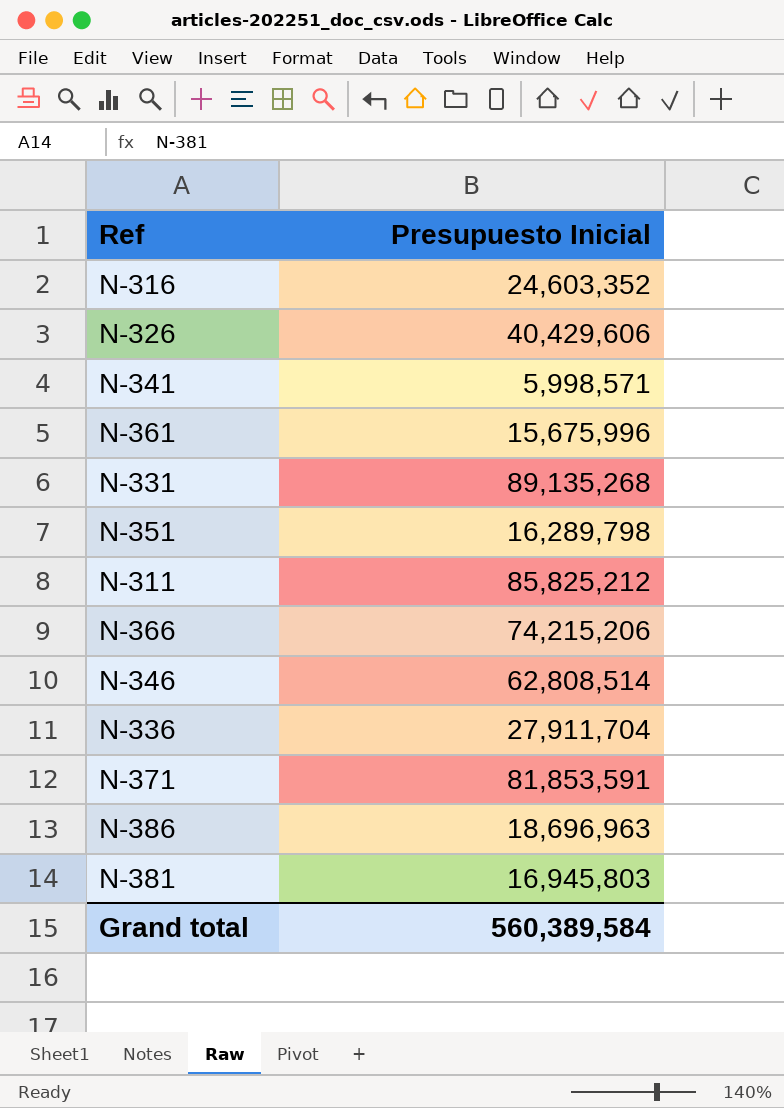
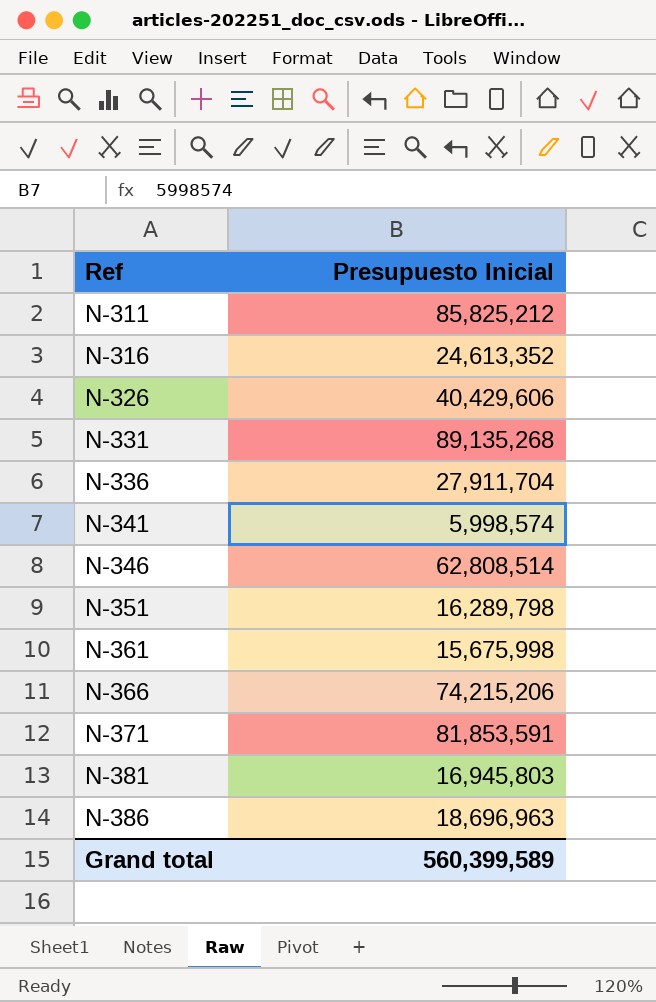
row order: none -> Ref ascending
N-316 | Presupuesto Inicial: 24,603,352 -> 24,613,352
N-341 | Presupuesto Inicial: 5,998,571 -> 5,998,574
N-361 | Presupuesto Inicial: 15,675,996 -> 15,675,998
Grand total | Presupuesto Inicial: 560,389,584 -> 560,399,589

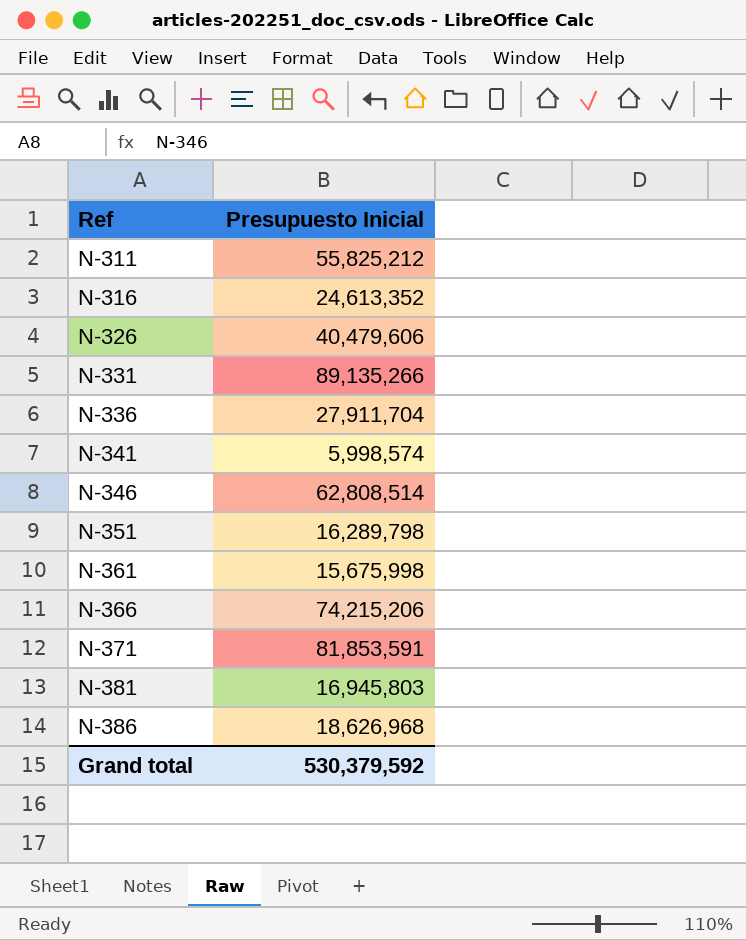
N-311 | Presupuesto Inicial: 85,825,212 -> 55,825,212
N-326 | Presupuesto Inicial: 40,429,606 -> 40,479,606
N-331 | Presupuesto Inicial: 89,135,268 -> 89,135,266
N-386 | Presupuesto Inicial: 18,696,963 -> 18,626,968
Grand total | Presupuesto Inicial: 560,399,589 -> 530,379,592

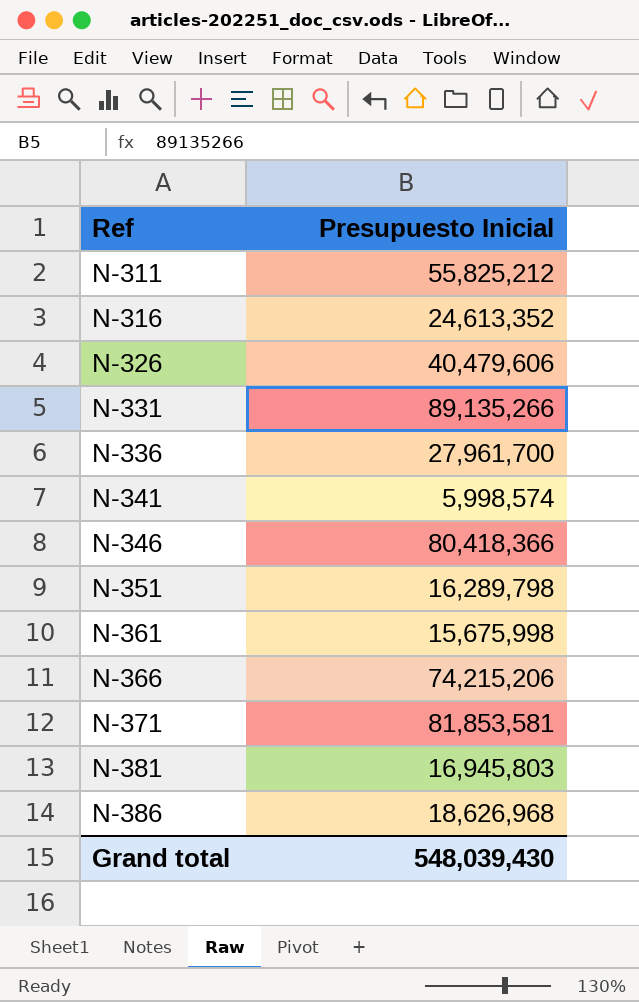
N-336 | Presupuesto Inicial: 27,911,704 -> 27,961,700
N-346 | Presupuesto Inicial: 62,808,514 -> 80,418,366
N-371 | Presupuesto Inicial: 81,853,591 -> 81,853,581
Grand total | Presupuesto Inicial: 530,379,592 -> 548,039,430

